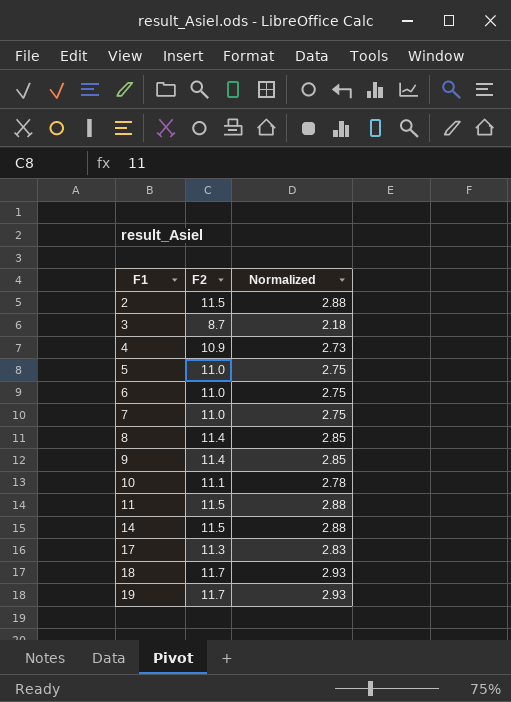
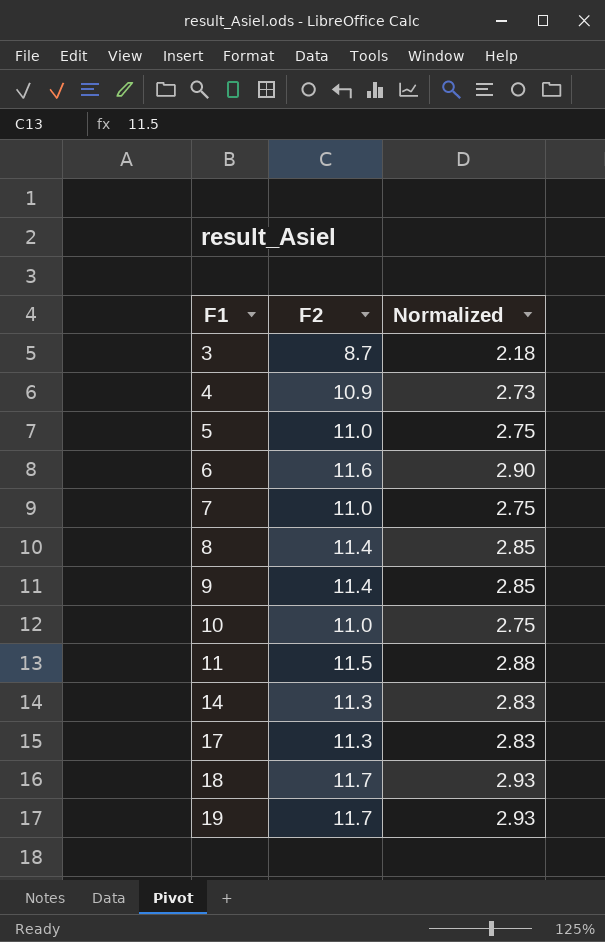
row 2: 11.5 | 2.88 -> none
6 | F2: 11.0 -> 11.6
6 | Normalized: 2.75 -> 2.90
10 | F2: 11.1 -> 11.0
10 | Normalized: 2.78 -> 2.75
14 | F2: 11.5 -> 11.3
14 | Normalized: 2.88 -> 2.83

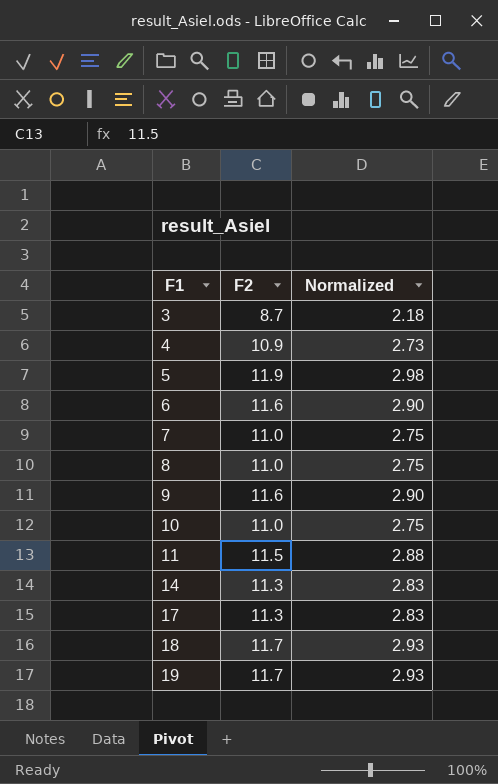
5 | F2: 11.0 -> 11.9
5 | Normalized: 2.75 -> 2.98
8 | F2: 11.4 -> 11.0
8 | Normalized: 2.85 -> 2.75
9 | F2: 11.4 -> 11.6
9 | Normalized: 2.85 -> 2.90

